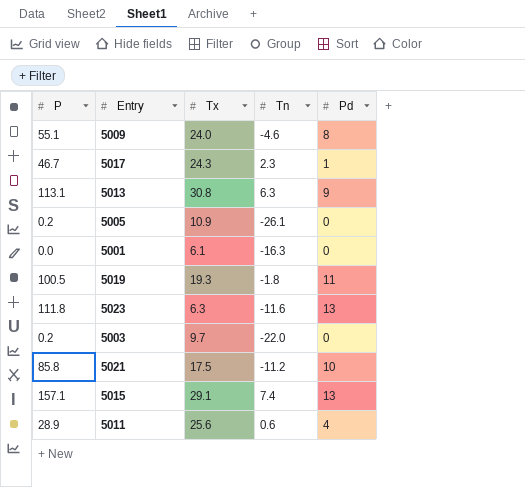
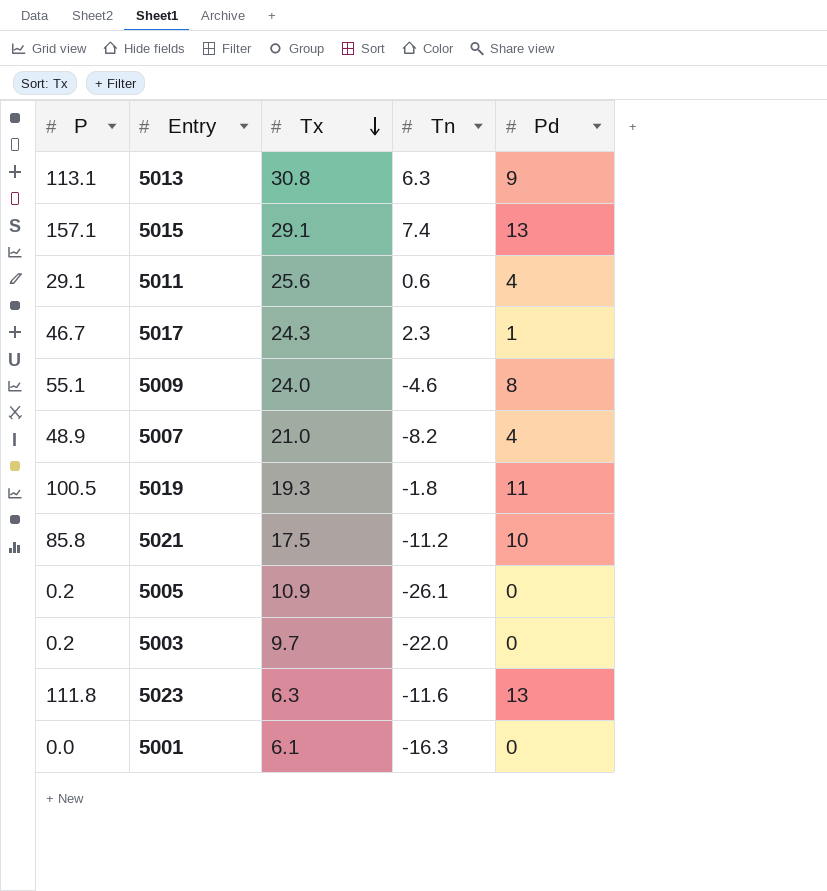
row order: none -> Tx descending
5011 | P: 28.9 -> 29.1
row 5007: none -> 48.9 | 21.0 | -8.2 | 4

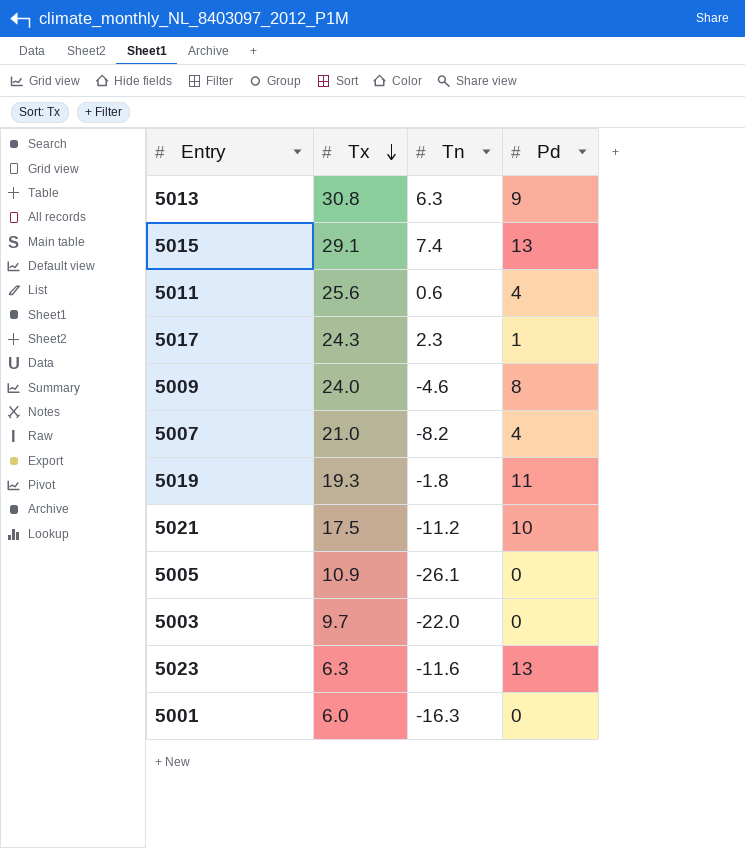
column P | position: 1 -> none
5001 | Tx: 6.1 -> 6.0

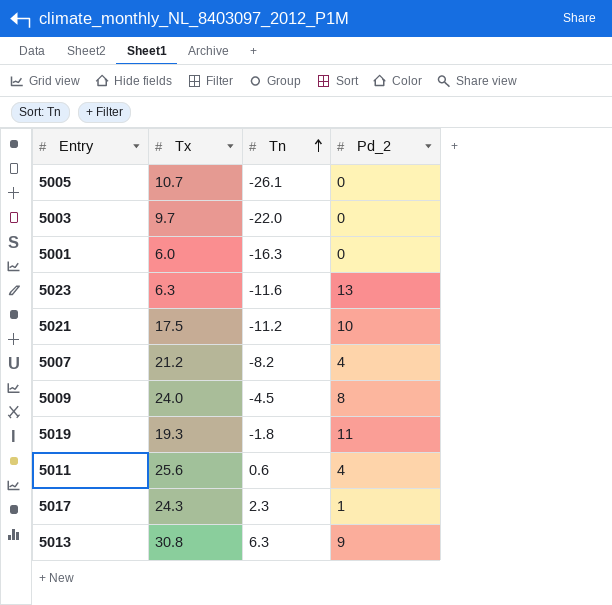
row order: Tx descending -> Tn ascending
column name: Pd -> Pd_2
row 5015: 29.1 | 7.4 | 13 -> none
5005 | Tx: 10.9 -> 10.7
5007 | Tx: 21.0 -> 21.2
5009 | Tn: -4.6 -> -4.5

